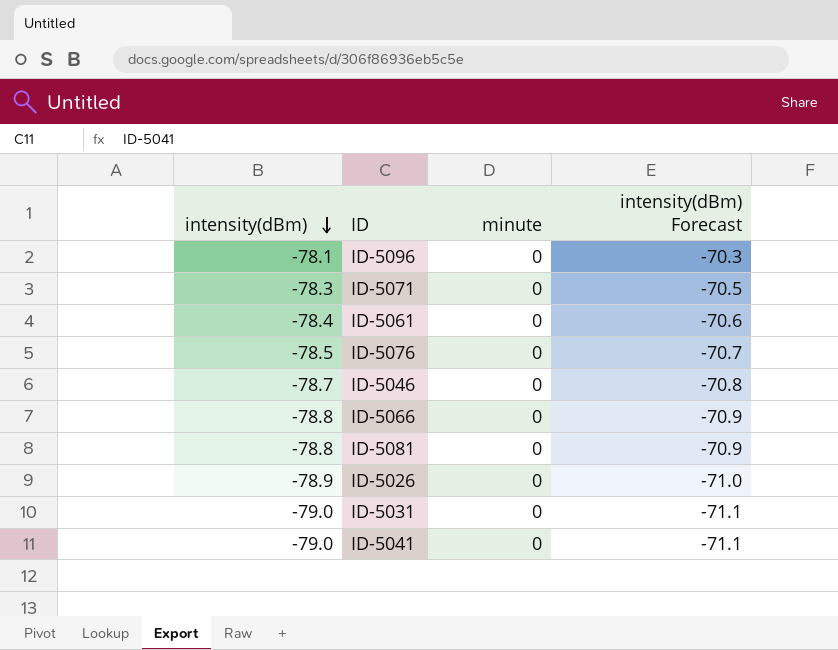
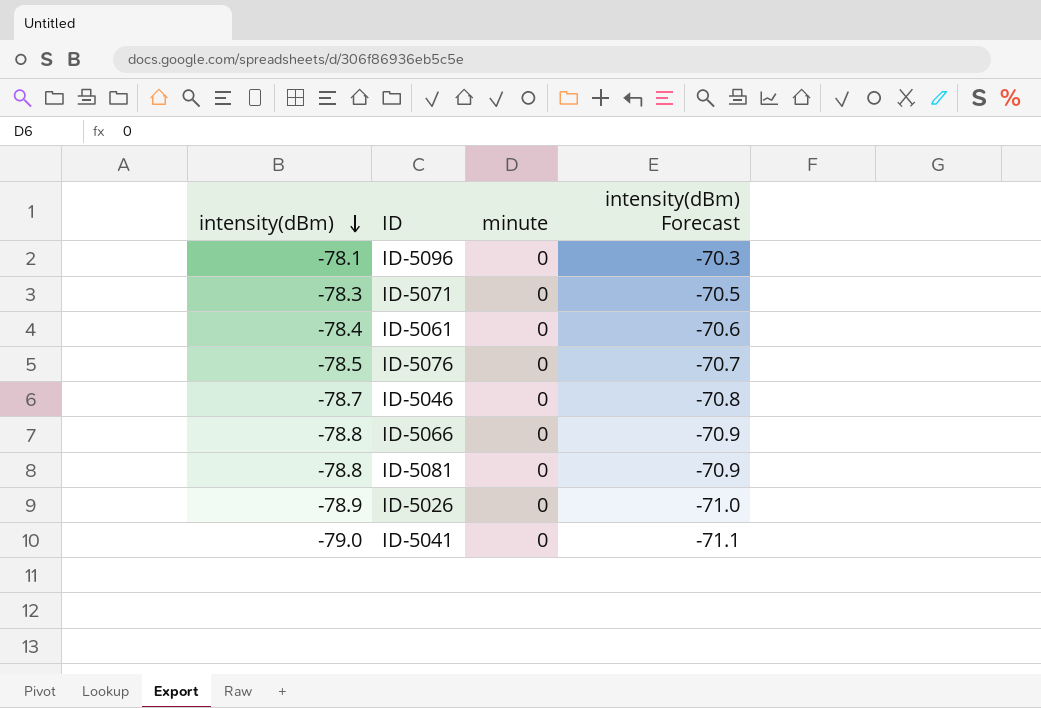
row ID-5031: -79.0 | 0 | -71.1 -> none

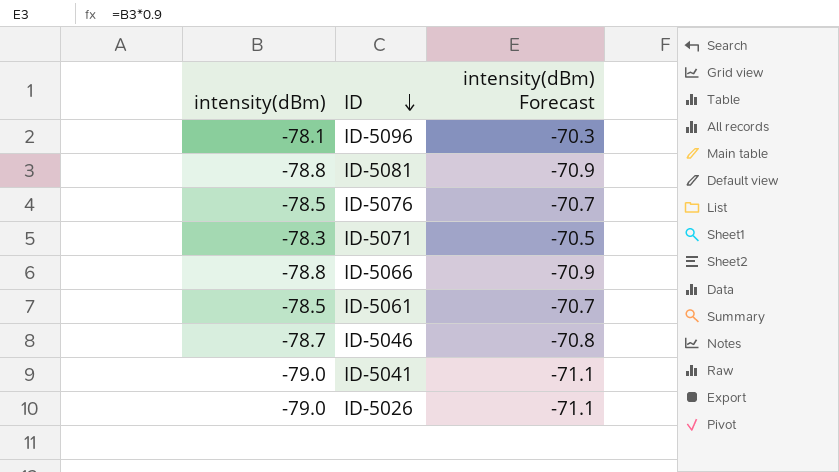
row order: intensity(dBm) descending -> ID descending
column minute | position: 3 -> none
ID-5061 | intensity(dBm): -78.4 -> -78.5
ID-5061 | intensity(dBm) Forecast: -70.6 -> -70.7
ID-5026 | intensity(dBm): -78.9 -> -79.0
ID-5026 | intensity(dBm) Forecast: -71.0 -> -71.1

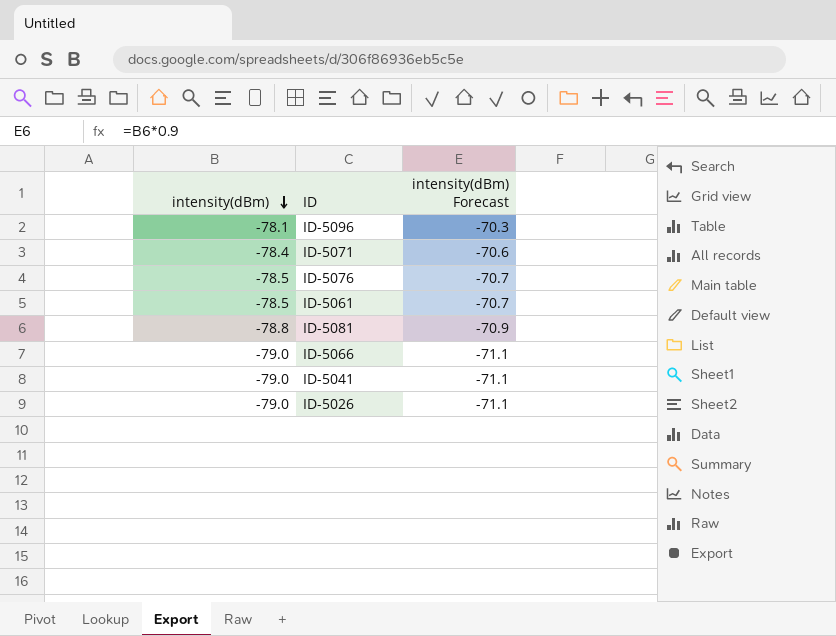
row order: ID descending -> intensity(dBm) descending
row ID-5046: -78.7 | -70.8 -> none
ID-5071 | intensity(dBm): -78.3 -> -78.4
ID-5071 | intensity(dBm) Forecast: -70.5 -> -70.6
ID-5066 | intensity(dBm): -78.8 -> -79.0
ID-5066 | intensity(dBm) Forecast: -70.9 -> -71.1

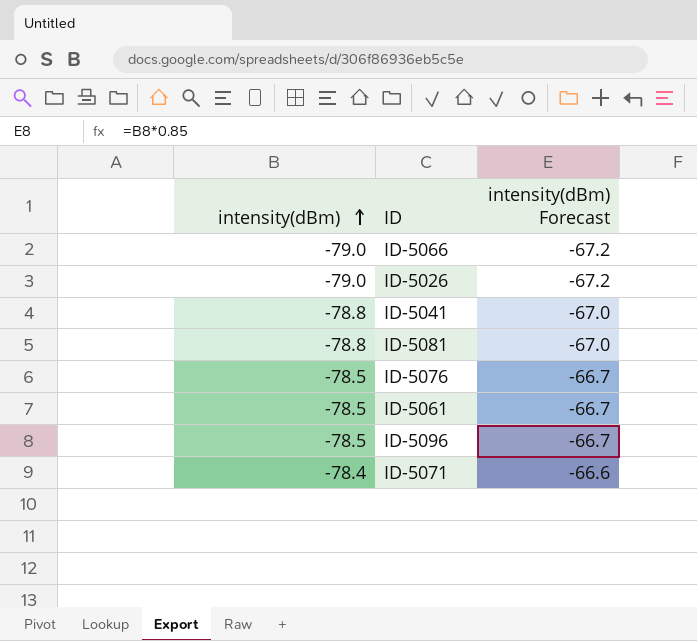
row order: intensity(dBm) descending -> intensity(dBm) ascending
column intensity(dBm) Forecast | formula: [intensity(dBm)] * 0.9 -> [intensity(dBm)] * 0.85
ID-5041 | intensity(dBm): -79.0 -> -78.8
ID-5096 | intensity(dBm): -78.1 -> -78.5

